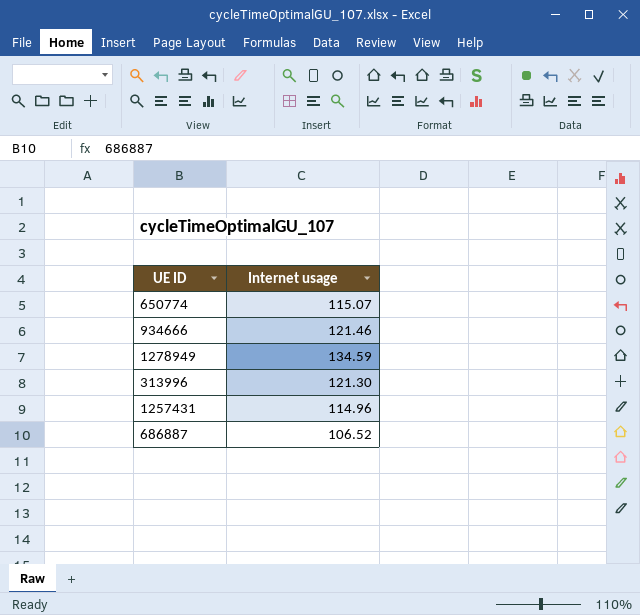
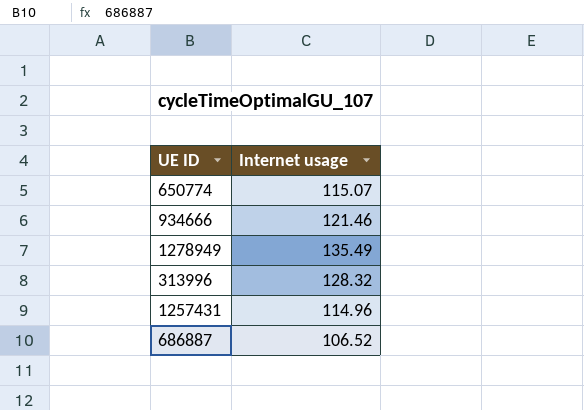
1278949 | Internet usage: 134.59 -> 135.49
313996 | Internet usage: 121.30 -> 128.32

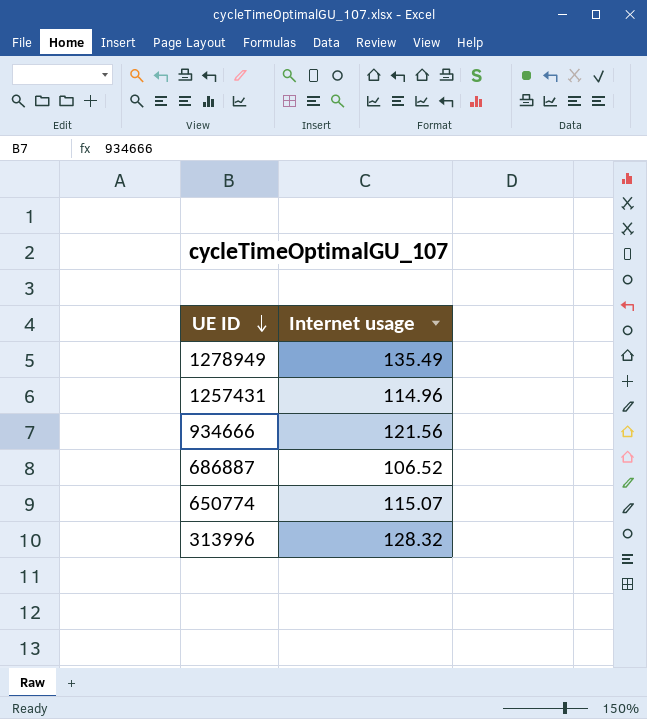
row order: none -> UE ID descending
934666 | Internet usage: 121.46 -> 121.56

